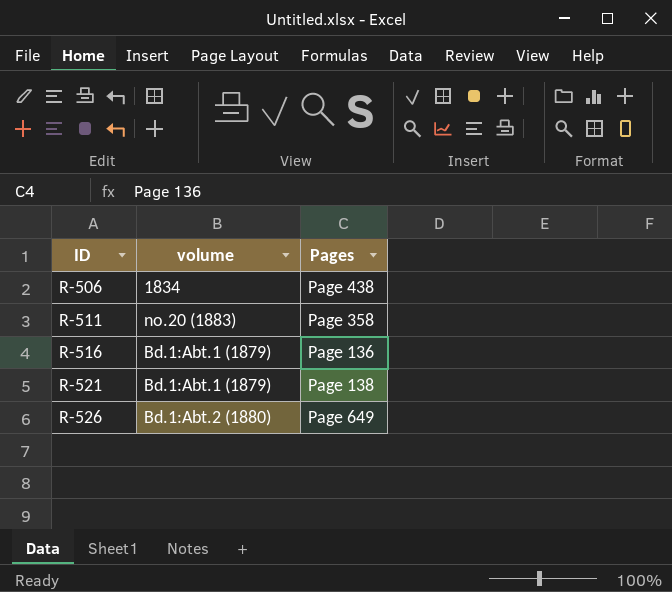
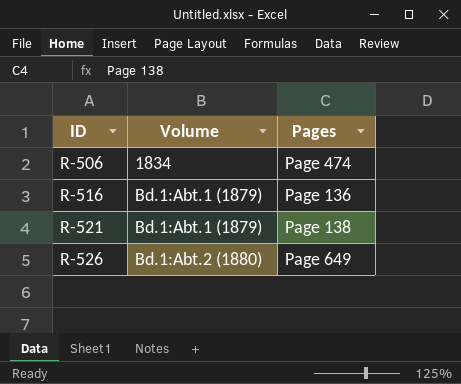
column name: volume -> Volume
row R-511: no.20 (1883) | Page 358 -> none
R-506 | Pages: Page 438 -> Page 474

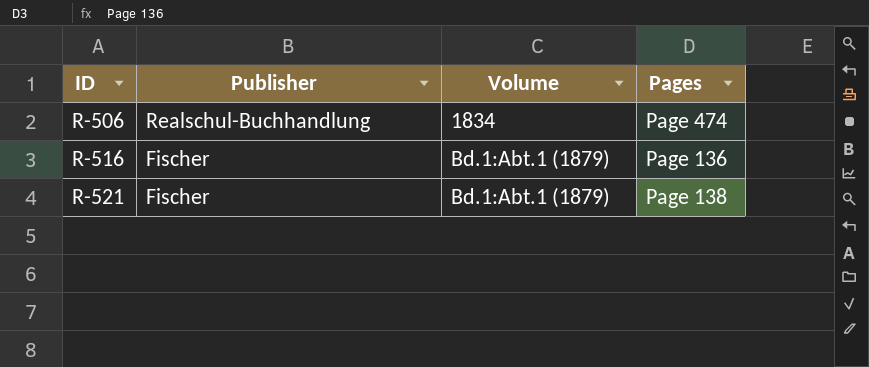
column Publisher | position: none -> 2
row R-526: Bd.1:Abt.2 (1880) | Page 649 -> none

